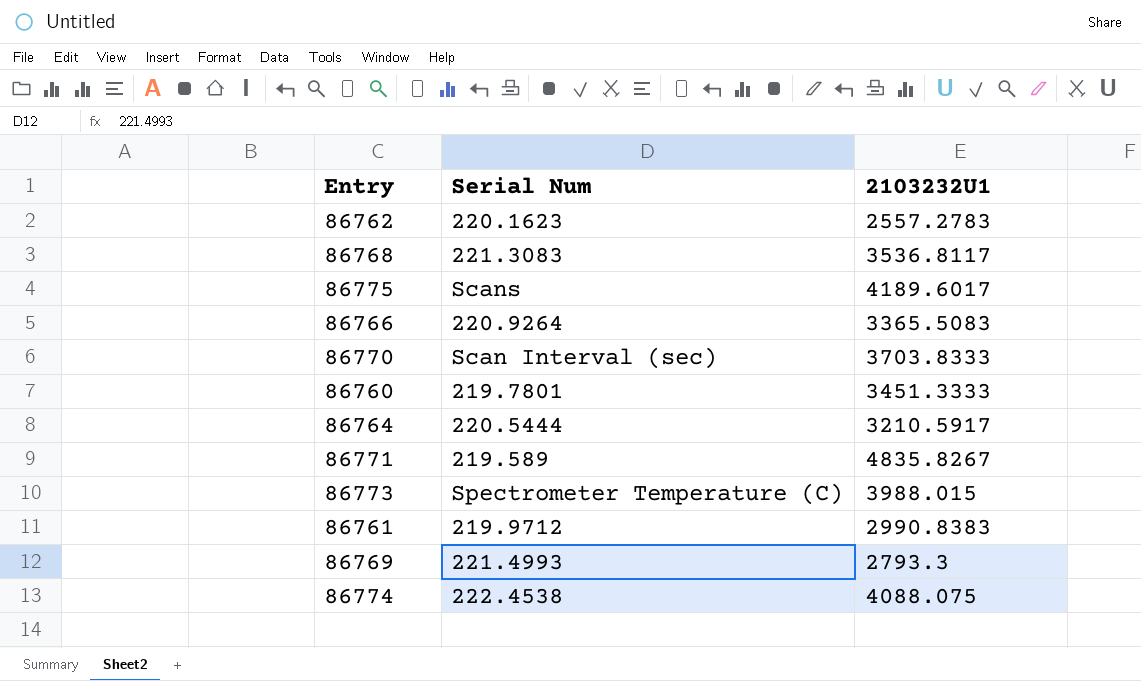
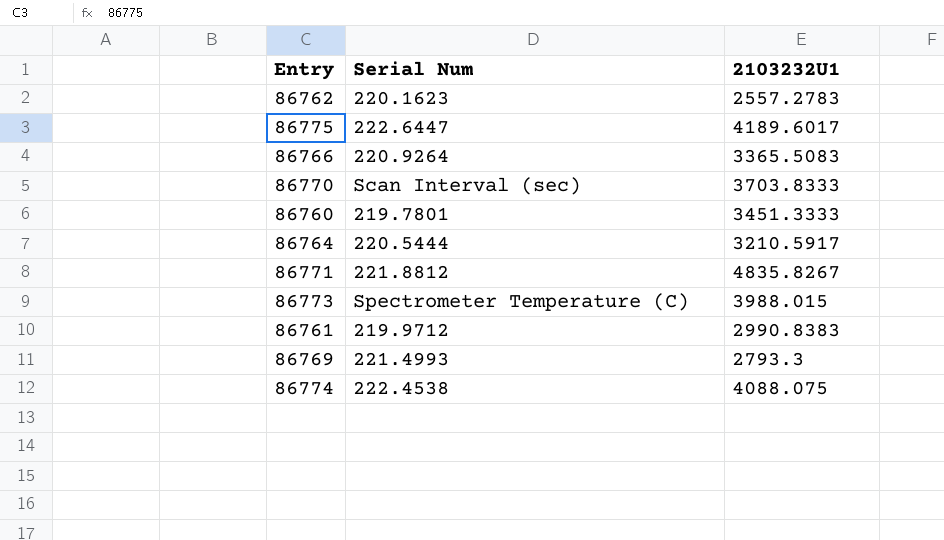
row 86768: 221.3083 | 3536.8117 -> none
86775 | Serial Num: Scans -> 222.6447
86771 | Serial Num: 219.589 -> 221.8812

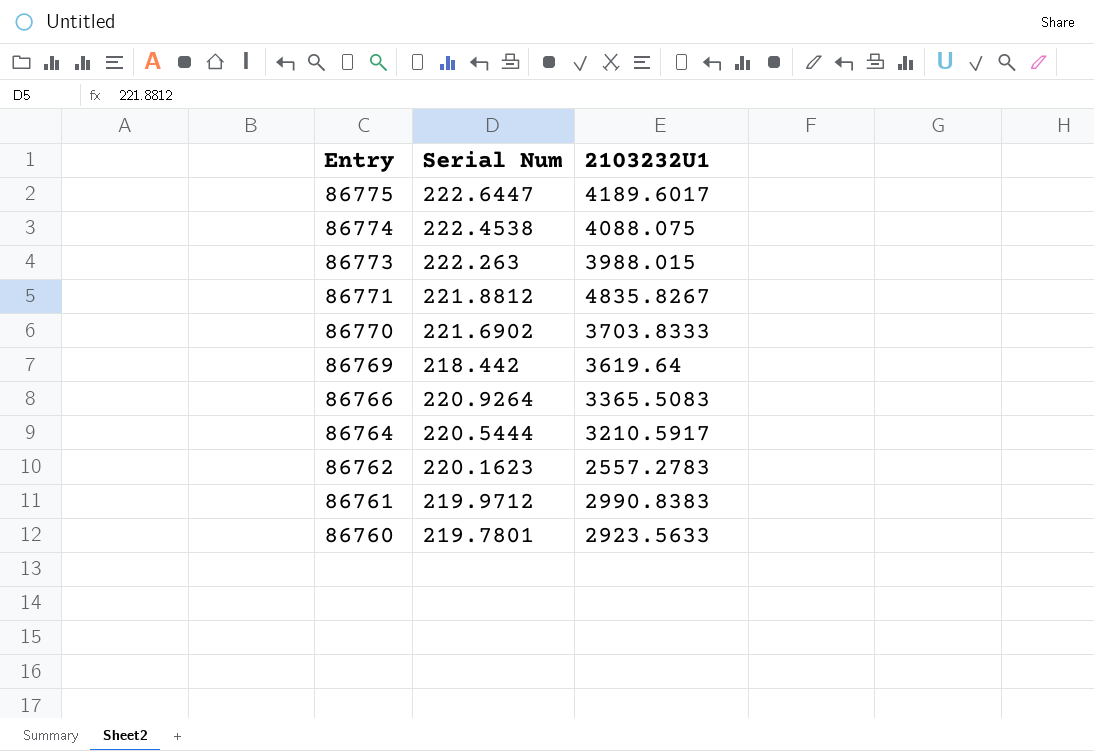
row order: none -> Entry descending
86773 | Serial Num: Spectrometer Temperature (C) -> 222.263
86770 | Serial Num: Scan Interval (sec) -> 221.6902
86769 | Serial Num: 221.4993 -> 218.442
86769 | 2103232U1: 2793.3 -> 3619.64
86760 | 2103232U1: 3451.3333 -> 2923.5633

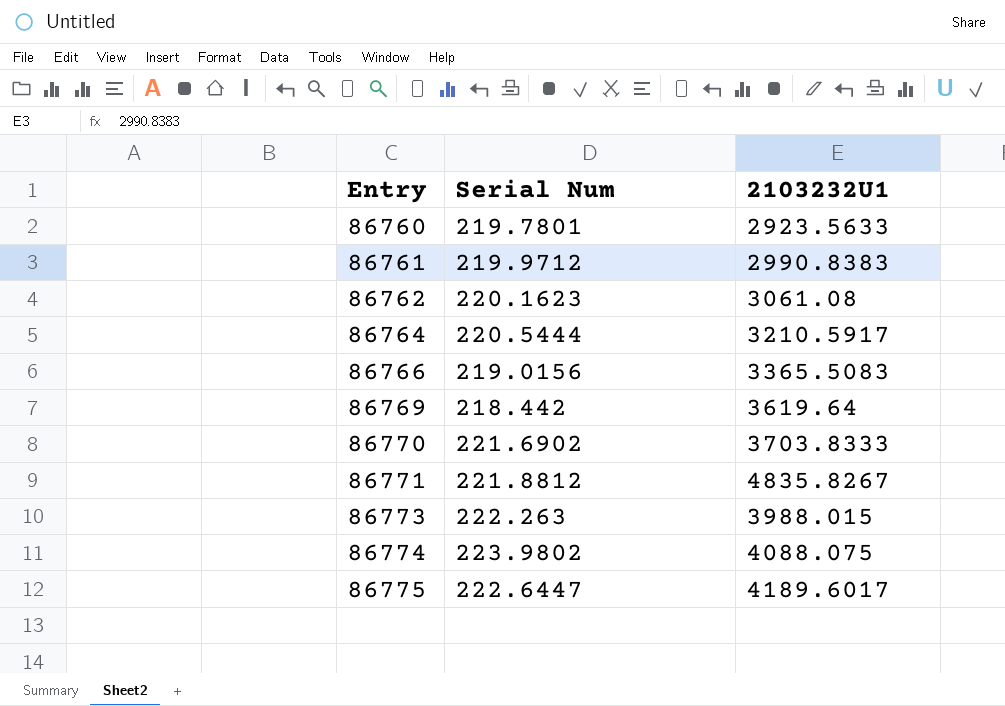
row order: Entry descending -> Entry ascending
86762 | 2103232U1: 2557.2783 -> 3061.08
86766 | Serial Num: 220.9264 -> 219.0156
86774 | Serial Num: 222.4538 -> 223.9802

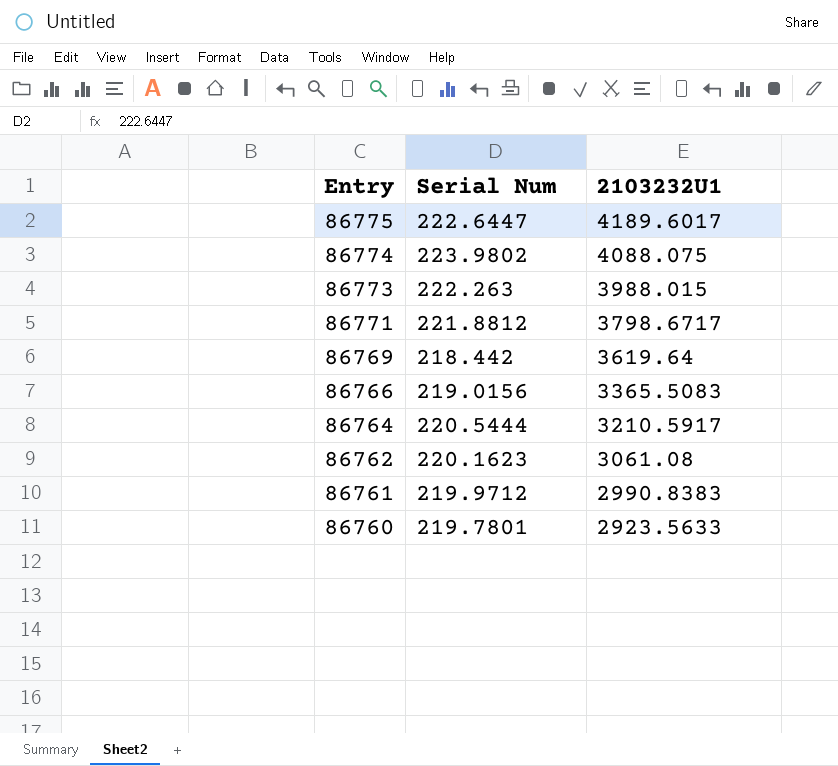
row order: Entry ascending -> Entry descending
row 86770: 221.6902 | 3703.8333 -> none
86771 | 2103232U1: 4835.8267 -> 3798.6717

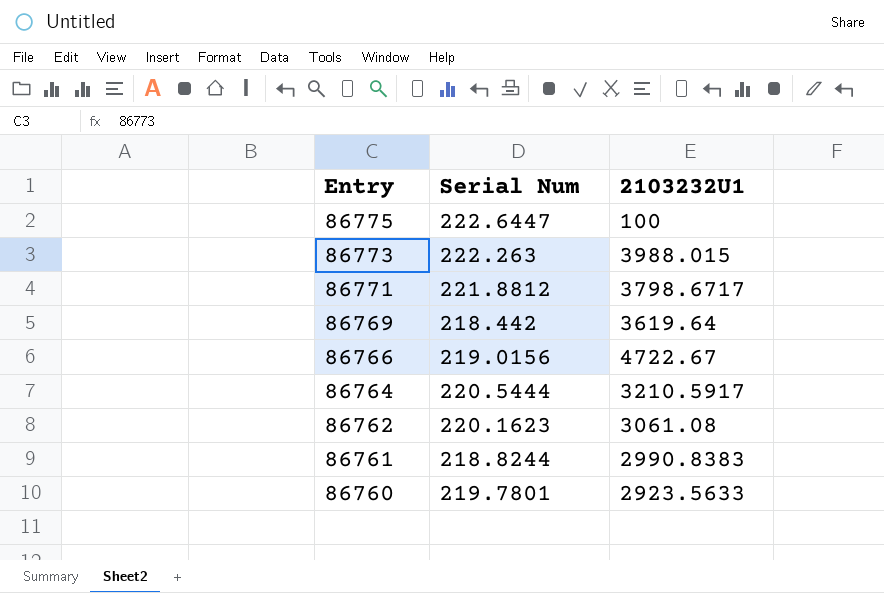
row 86774: 223.9802 | 4088.075 -> none
86775 | 2103232U1: 4189.6017 -> 100
86766 | 2103232U1: 3365.5083 -> 4722.67
86761 | Serial Num: 219.9712 -> 218.8244

